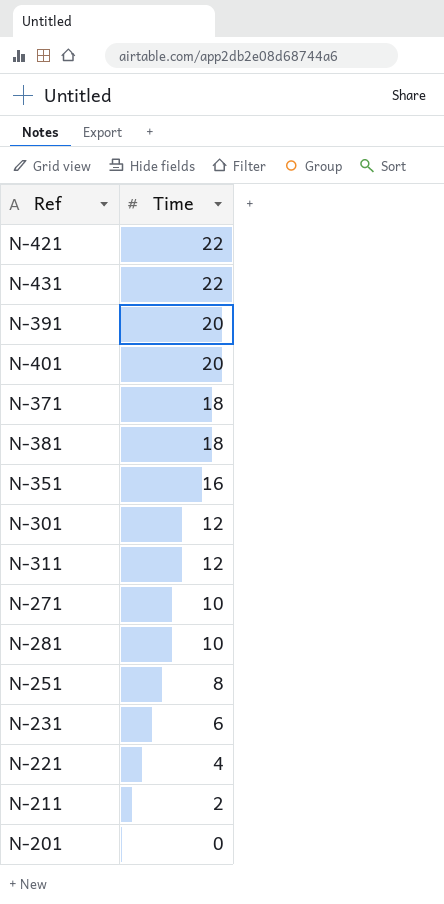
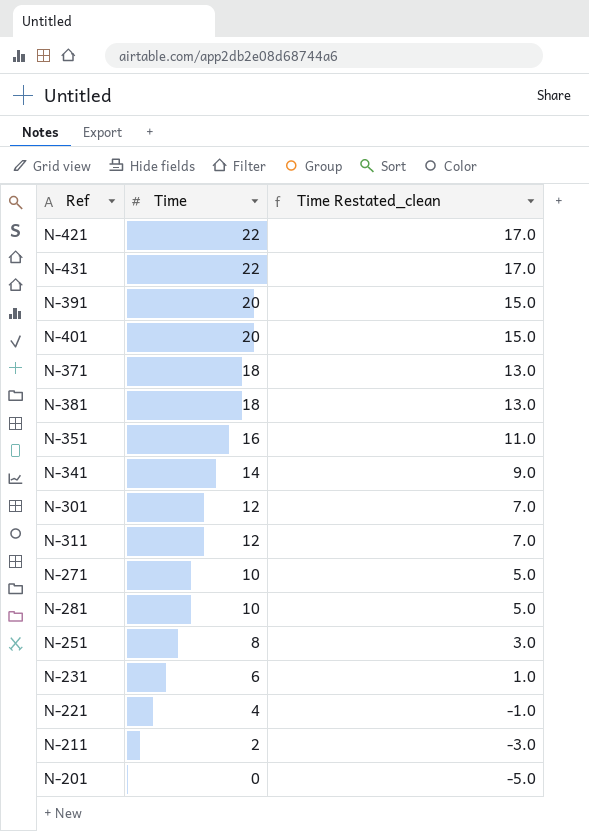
column Time Restated_clean | formula: none -> [Time] - 5
row N-341: none -> 14 | 9.0

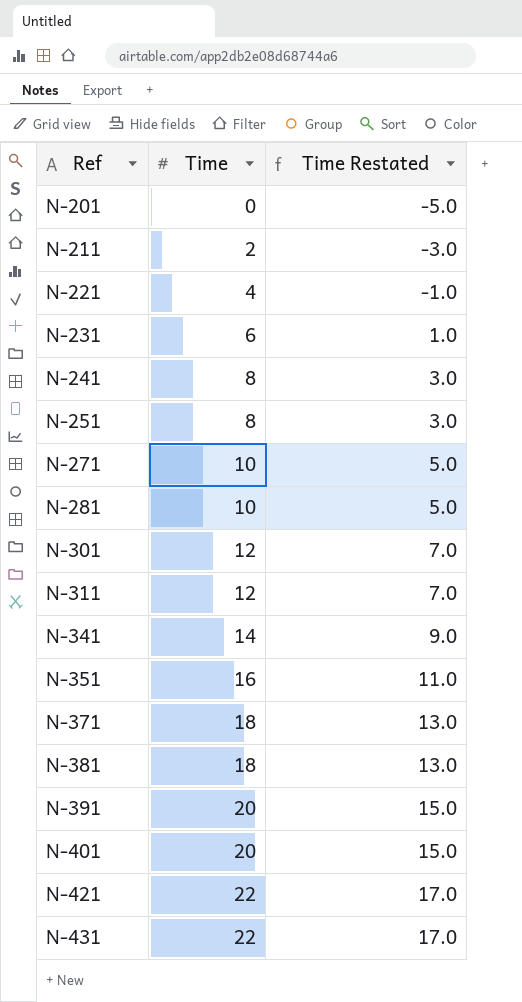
row order: Time descending -> Ref ascending
column name: Time Restated_clean -> Time Restated
row N-241: none -> 8 | 3.0

